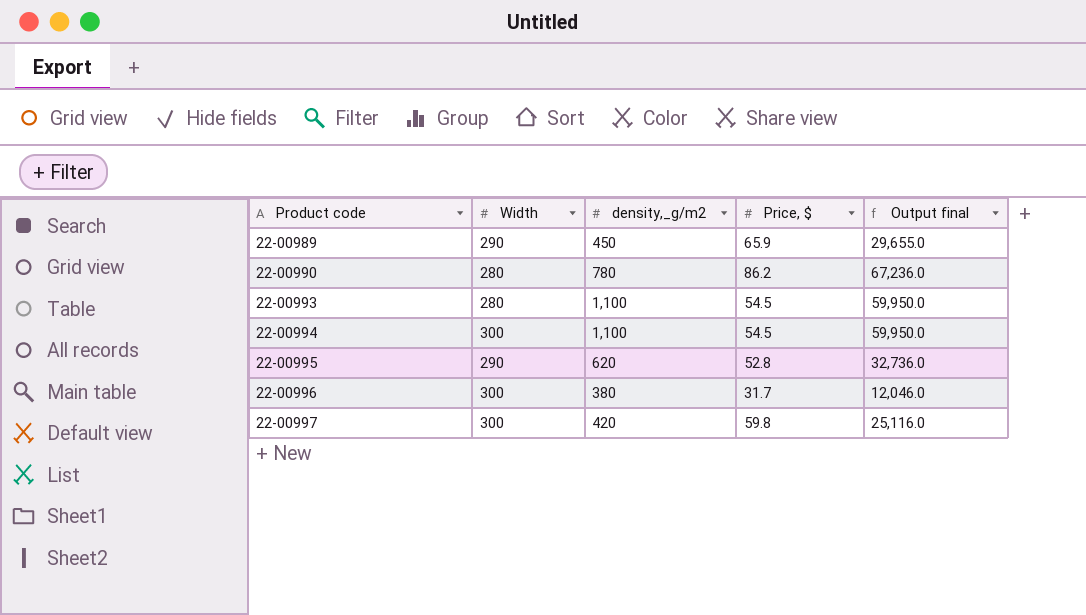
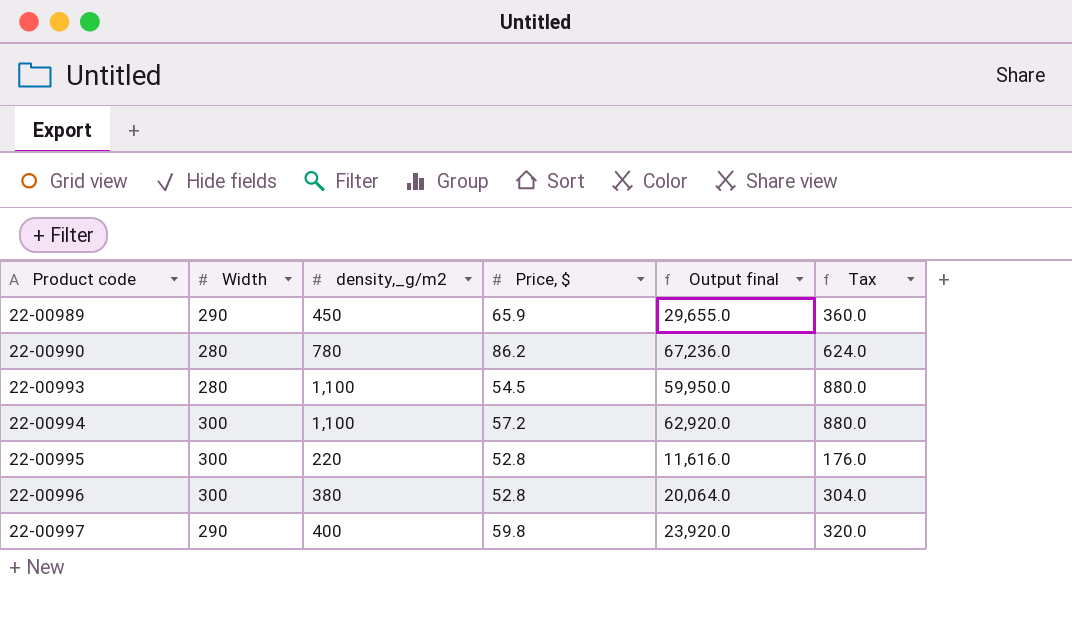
column Tax | formula: none -> [density,_g/m2] * 0.8
22-00994 | Price, $: 54.5 -> 57.2
22-00994 | Output final: 59,950.0 -> 62,920.0
22-00995 | Width: 290 -> 300
22-00995 | density,_g/m2: 620 -> 220
22-00995 | Output final: 32,736.0 -> 11,616.0
22-00996 | Price, $: 31.7 -> 52.8
22-00996 | Output final: 12,046.0 -> 20,064.0
22-00997 | Width: 300 -> 290
22-00997 | density,_g/m2: 420 -> 400
22-00997 | Output final: 25,116.0 -> 23,920.0

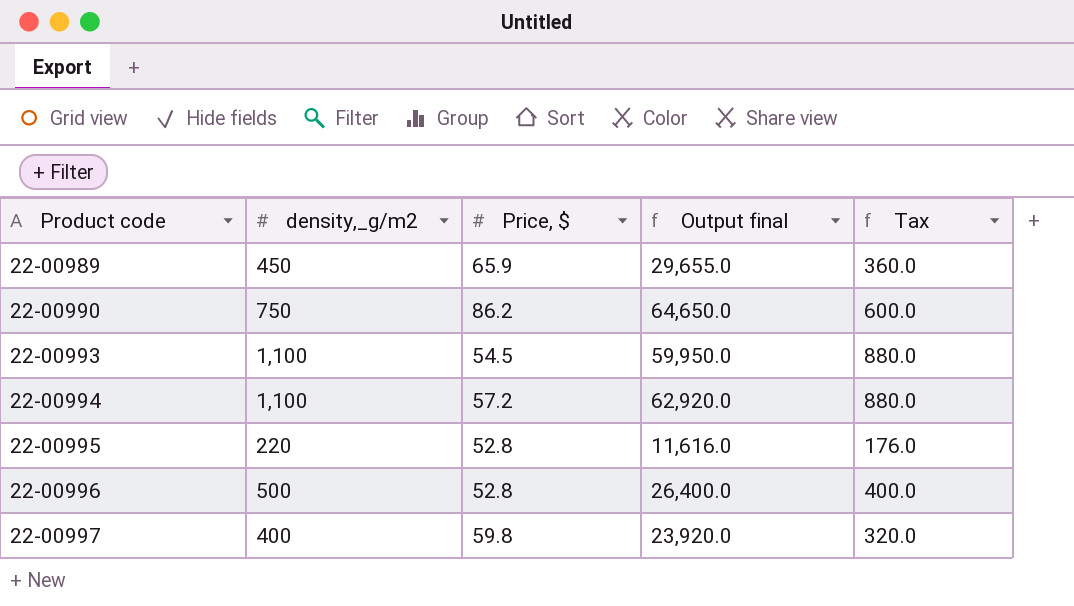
column Width | position: 2 -> none
22-00990 | density,_g/m2: 780 -> 750
22-00990 | Output final: 67,236.0 -> 64,650.0
22-00990 | Tax: 624.0 -> 600.0
22-00996 | density,_g/m2: 380 -> 500
22-00996 | Output final: 20,064.0 -> 26,400.0
22-00996 | Tax: 304.0 -> 400.0

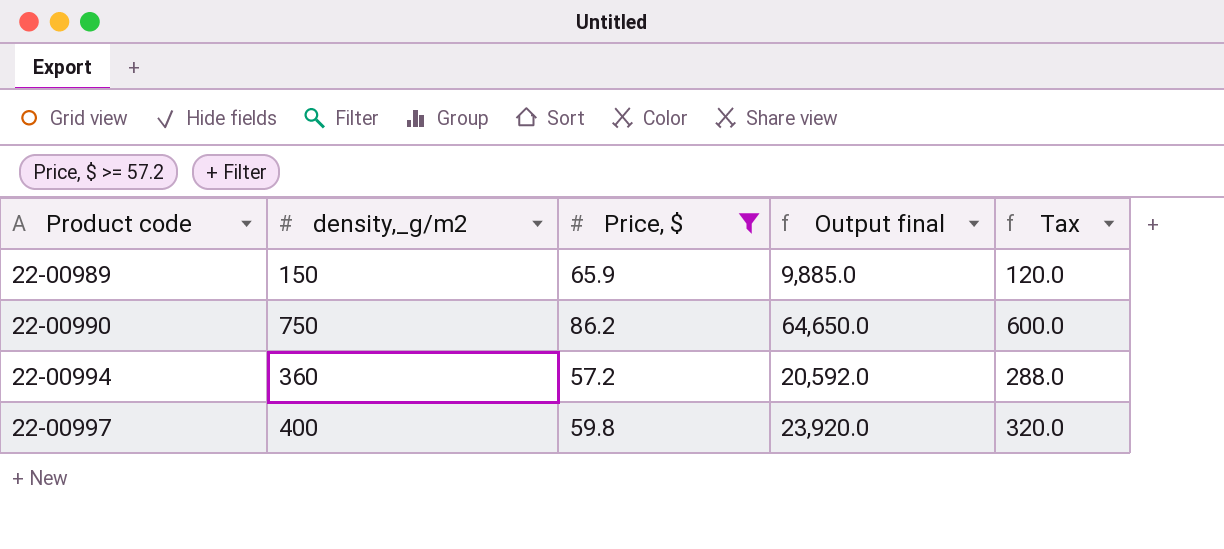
filter: none -> Price, $ >= 57.2
22-00989 | density,_g/m2: 450 -> 150
22-00989 | Output final: 29,655.0 -> 9,885.0
22-00989 | Tax: 360.0 -> 120.0
22-00994 | density,_g/m2: 1,100 -> 360
22-00994 | Output final: 62,920.0 -> 20,592.0
22-00994 | Tax: 880.0 -> 288.0

